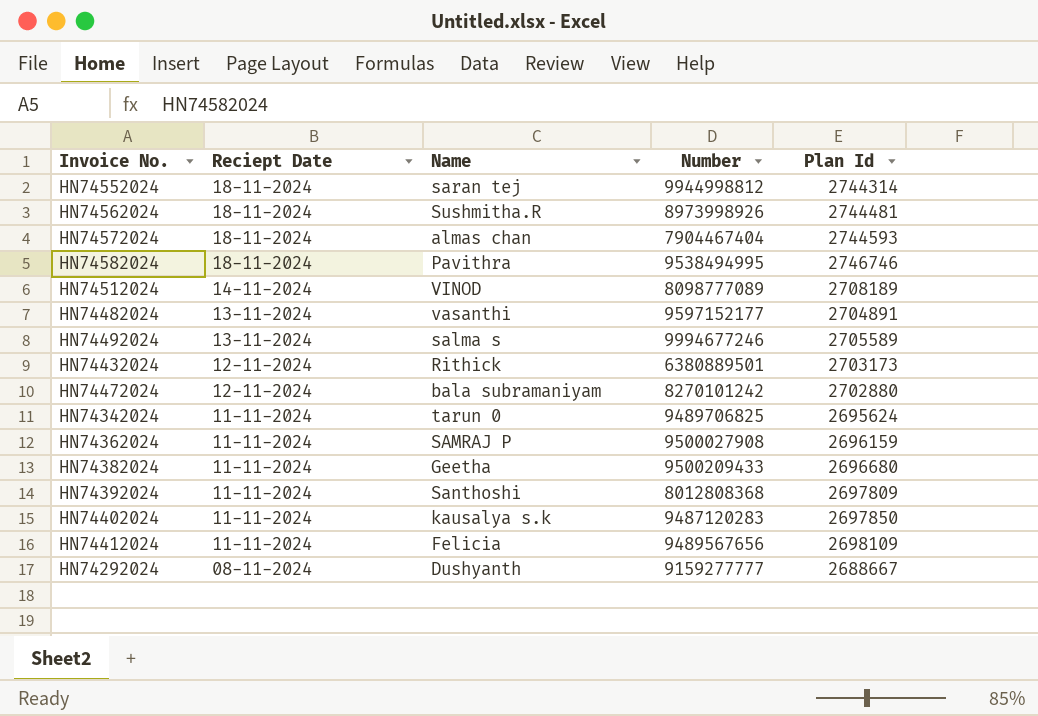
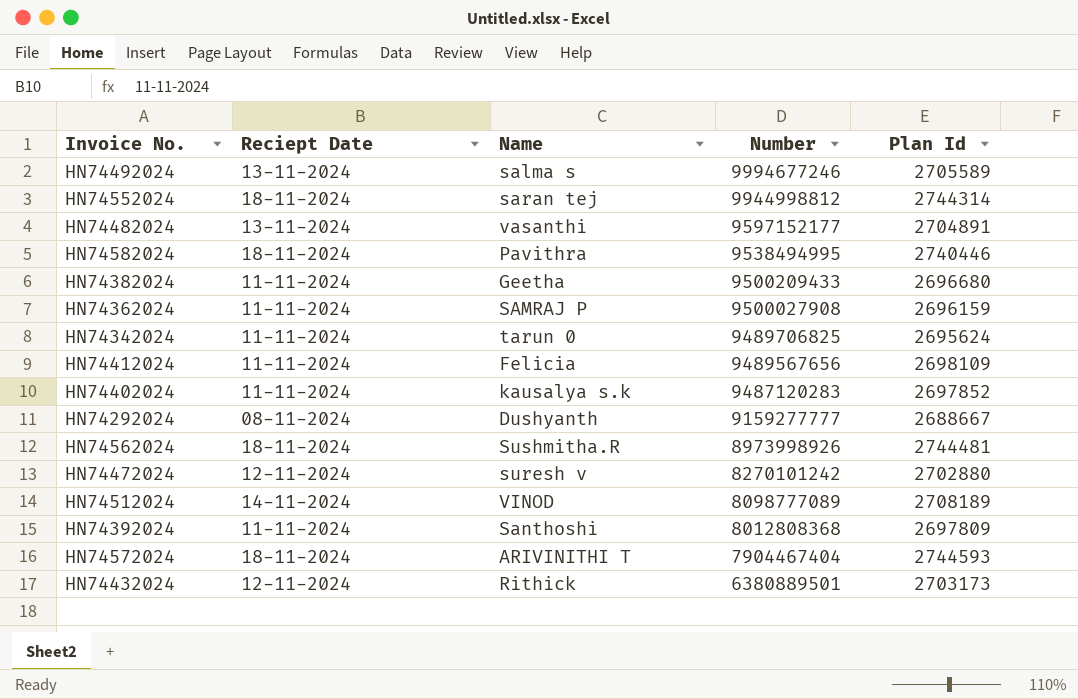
row order: Reciept Date descending -> Number descending
HN74582024 | Plan Id: 2746746 -> 2740446
HN74402024 | Plan Id: 2697850 -> 2697852
HN74472024 | Name: bala subramaniyam -> suresh v
HN74572024 | Name: almas chan -> ARIVINITHI T

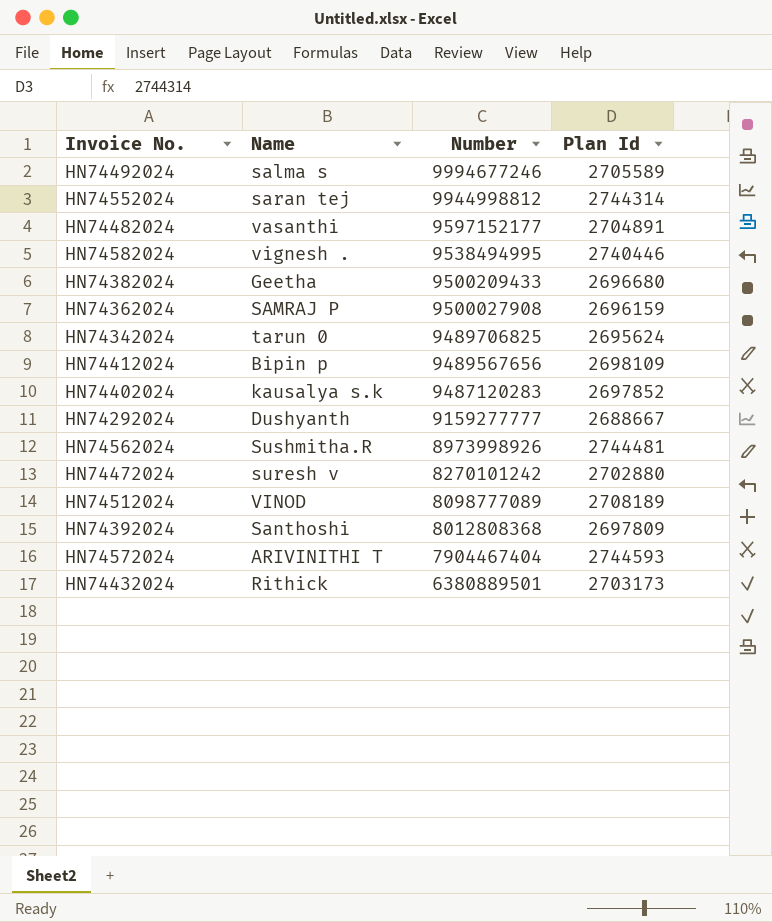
column Reciept Date | position: 2 -> none
HN74582024 | Name: Pavithra -> vignesh .
HN74412024 | Name: Felicia -> Bipin p

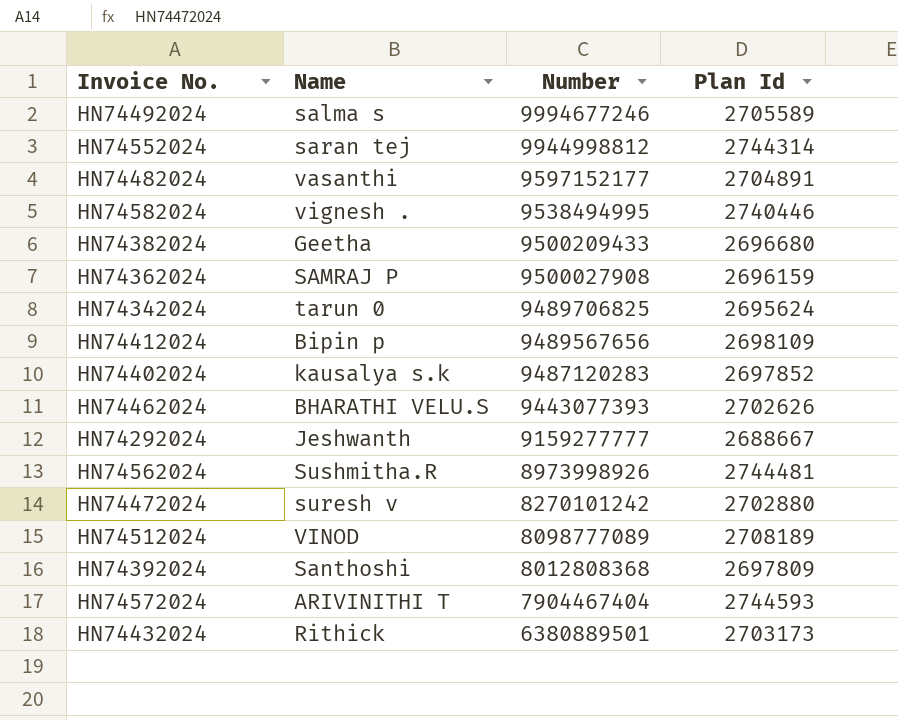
row HN74462024: none -> BHARATHI VELU.S | 9443077393 | 2702626
HN74292024 | Name: Dushyanth -> Jeshwanth

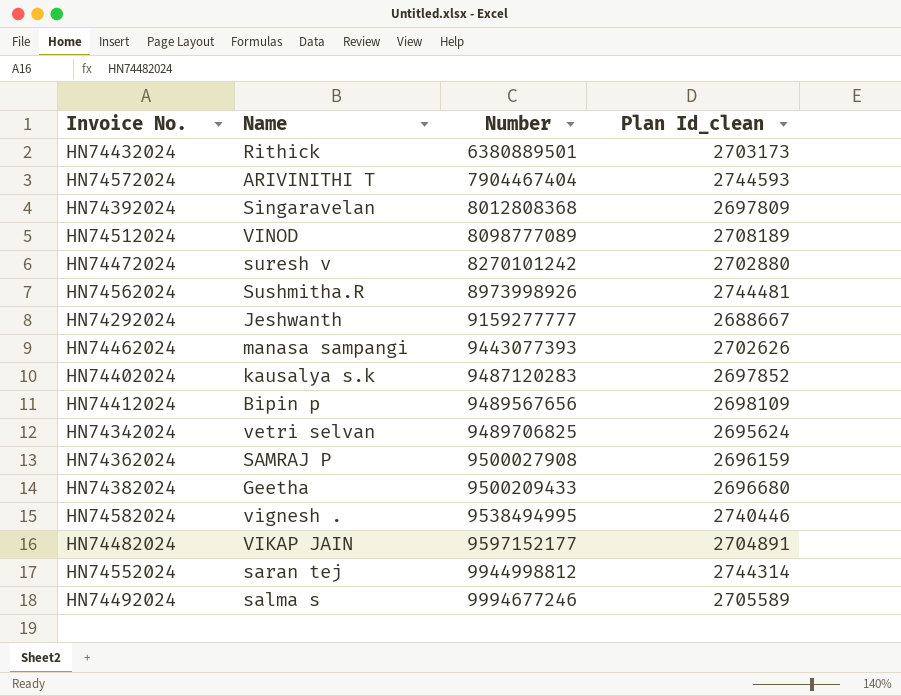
row order: Number descending -> Number ascending
column name: Plan Id -> Plan Id_clean
HN74392024 | Name: Santhoshi -> Singaravelan
HN74462024 | Name: BHARATHI VELU.S -> manasa sampangi
HN74342024 | Name: tarun 0 -> vetri selvan
HN74482024 | Name: vasanthi -> VIKAP JAIN

